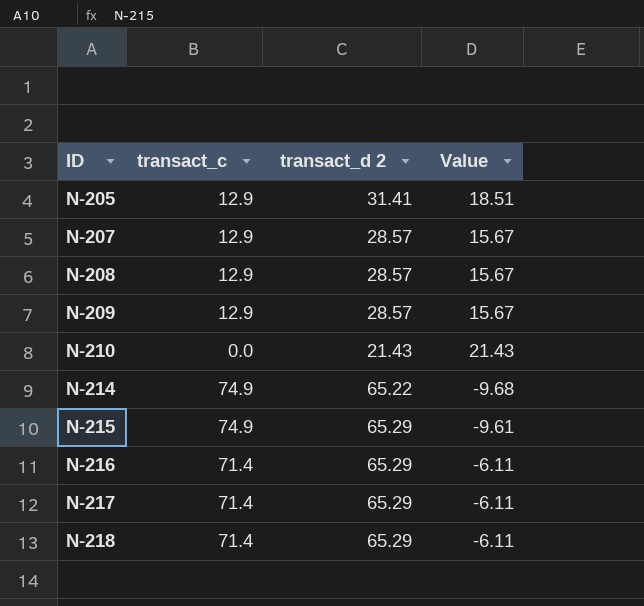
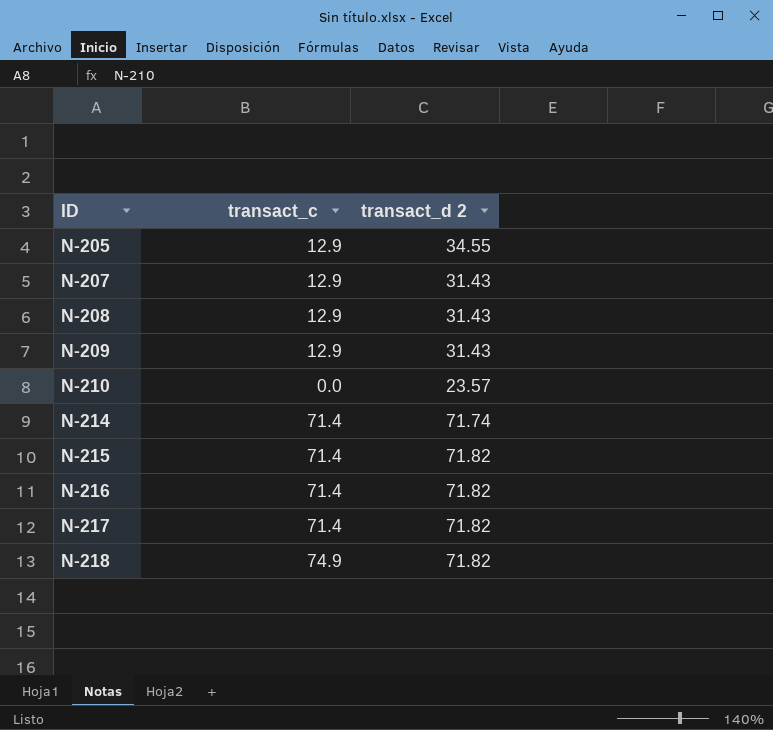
column Value | formula: [transact_d 2] - [transact_c] -> none
N-205 | transact_d 2: 31.41 -> 34.55
N-207 | transact_d 2: 28.57 -> 31.43
N-208 | transact_d 2: 28.57 -> 31.43
N-209 | transact_d 2: 28.57 -> 31.43
N-210 | transact_d 2: 21.43 -> 23.57
N-214 | transact_c: 74.9 -> 71.4
N-214 | transact_d 2: 65.22 -> 71.74
N-215 | transact_c: 74.9 -> 71.4
N-215 | transact_d 2: 65.29 -> 71.82
N-216 | transact_d 2: 65.29 -> 71.82
N-217 | transact_d 2: 65.29 -> 71.82
N-218 | transact_c: 71.4 -> 74.9
N-218 | transact_d 2: 65.29 -> 71.82

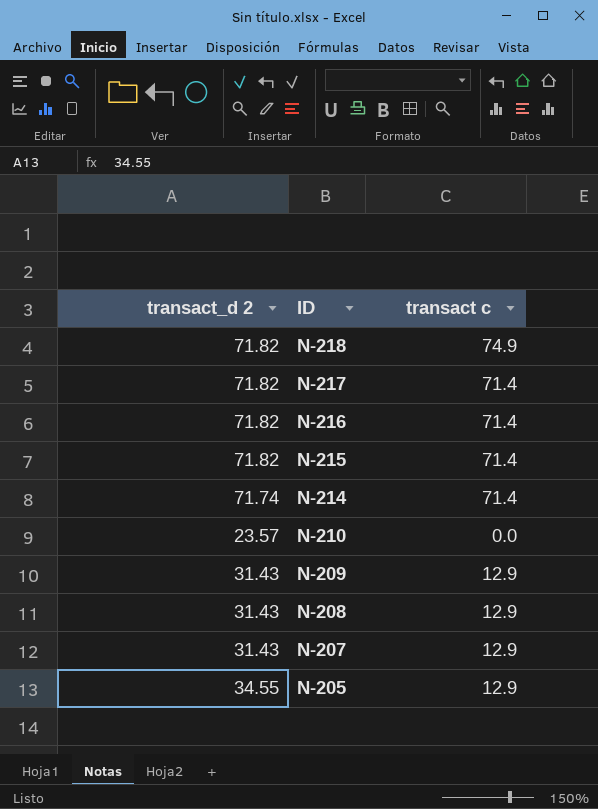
row order: ID ascending -> ID descending
column transact_d 2 | position: 3 -> 1
column name: transact_c -> transact c

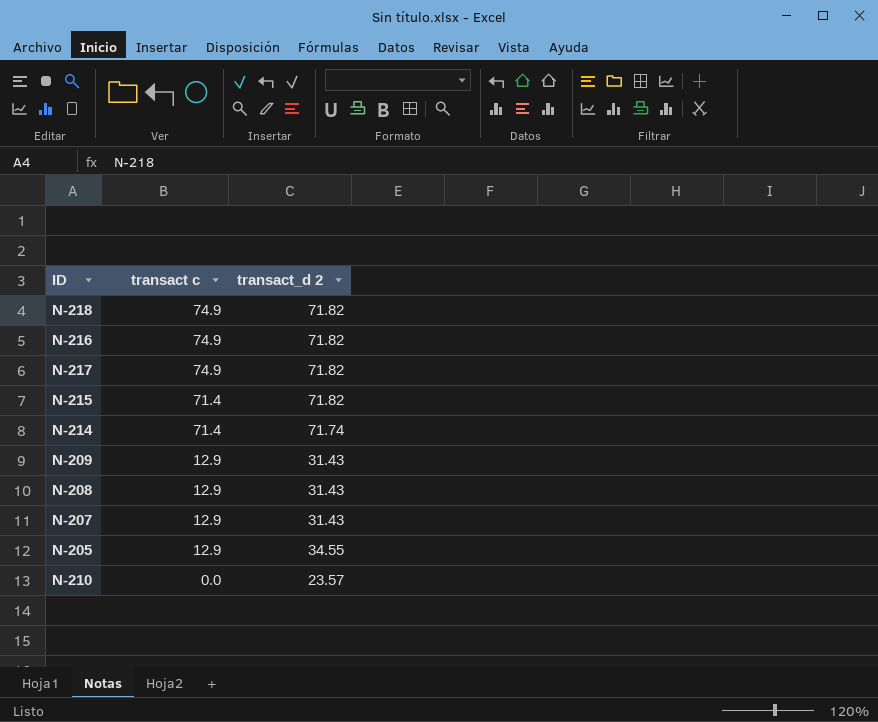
row order: ID descending -> transact c descending
column transact_d 2 | position: 1 -> 3
N-216 | transact c: 71.4 -> 74.9
N-217 | transact c: 71.4 -> 74.9

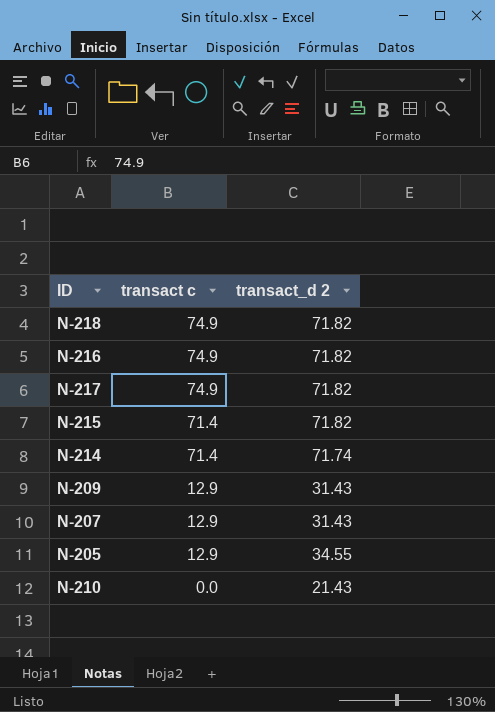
row N-208: 12.9 | 31.43 -> none
N-210 | transact_d 2: 23.57 -> 21.43

